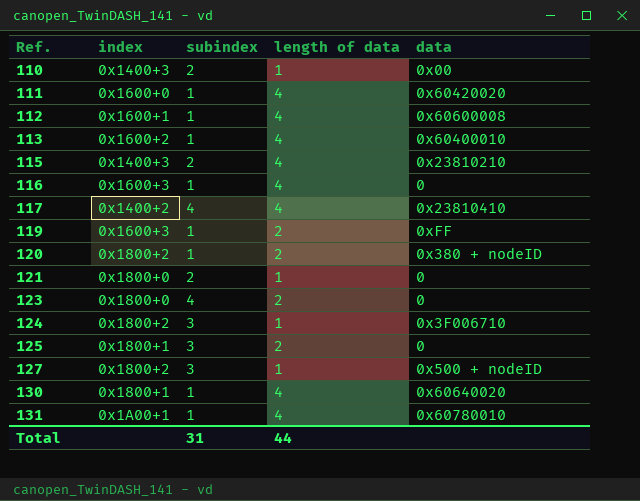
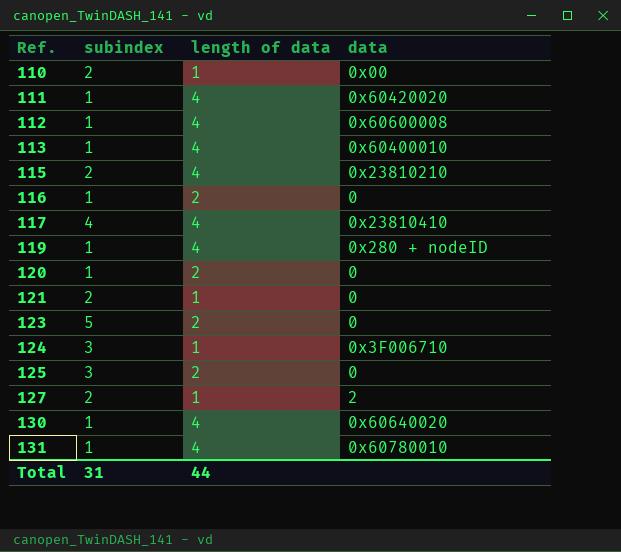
column index | position: 2 -> none
116 | length of data: 4 -> 2
119 | length of data: 2 -> 4
119 | data: 0xFF -> 0x280 + nodeID
120 | data: 0x380 + nodeID -> 0
123 | subindex: 4 -> 5
127 | subindex: 3 -> 2
127 | data: 0x500 + nodeID -> 2

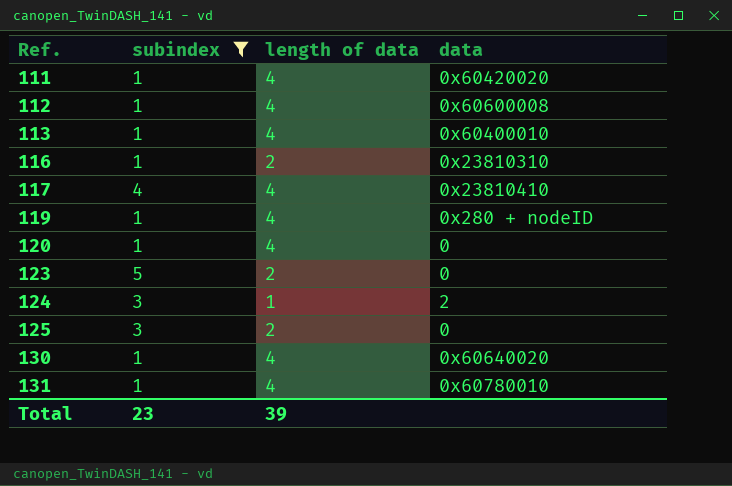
filter: none -> subindex != 2
116 | data: 0 -> 0x23810310
120 | length of data: 2 -> 4
124 | data: 0x3F006710 -> 2
Total | subindex: 31 -> 23
Total | length of data: 44 -> 39

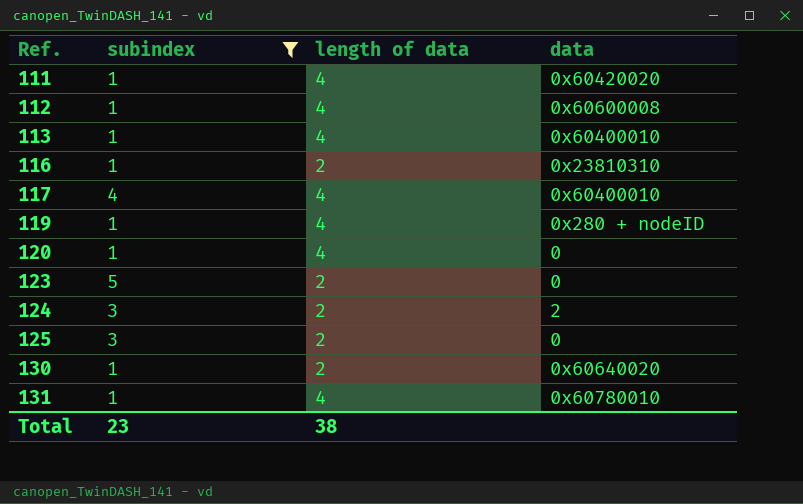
117 | data: 0x23810410 -> 0x60400010
124 | length of data: 1 -> 2
130 | length of data: 4 -> 2
Total | length of data: 39 -> 38

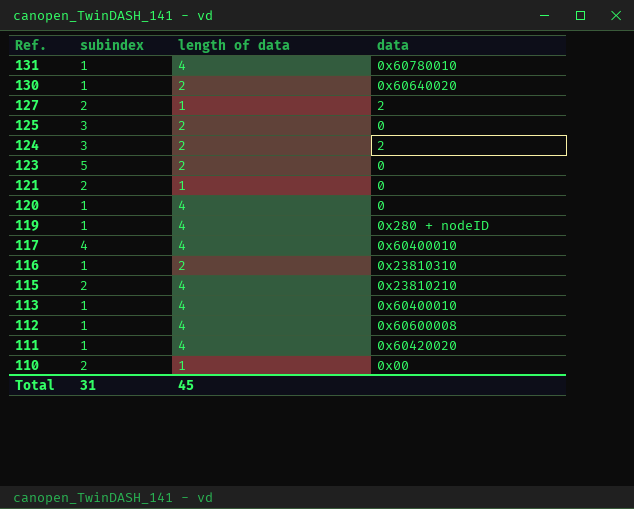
filter: subindex != 2 -> none
row order: Ref. ascending -> Ref. descending
Total | subindex: 23 -> 31
Total | length of data: 38 -> 45

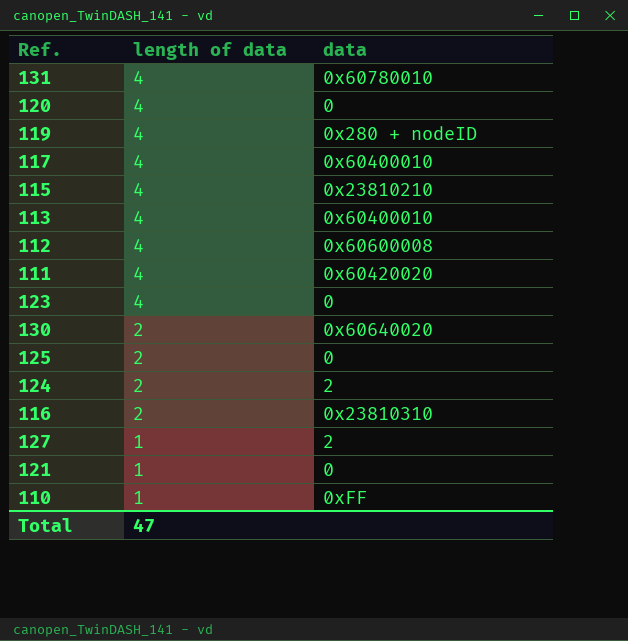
row order: Ref. descending -> length of data descending
column subindex | position: 2 -> none
123 | length of data: 2 -> 4
110 | data: 0x00 -> 0xFF
Total | length of data: 45 -> 47

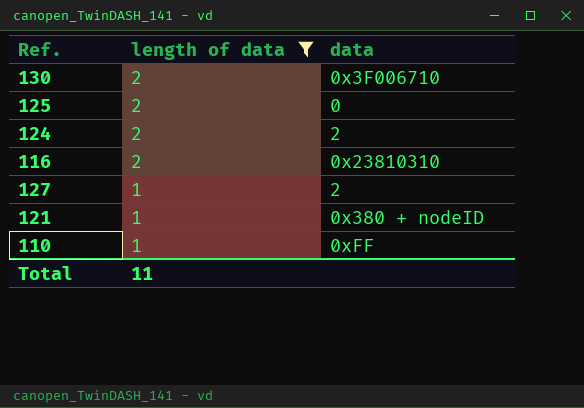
filter: none -> length of data != 4
130 | data: 0x60640020 -> 0x3F006710
121 | data: 0 -> 0x380 + nodeID
Total | length of data: 47 -> 11

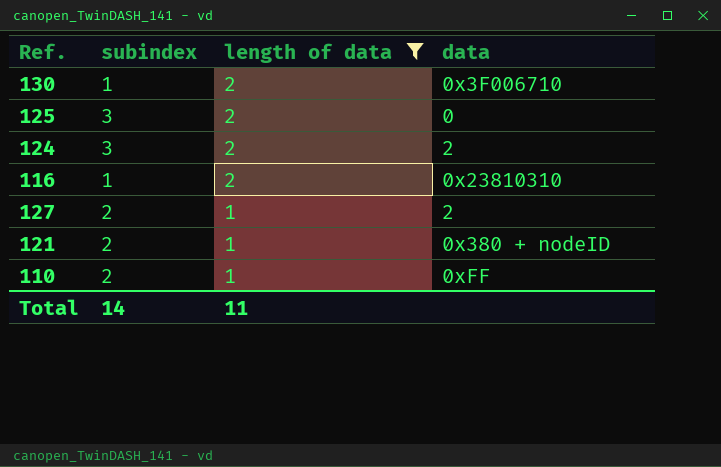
column subindex | position: none -> 2

